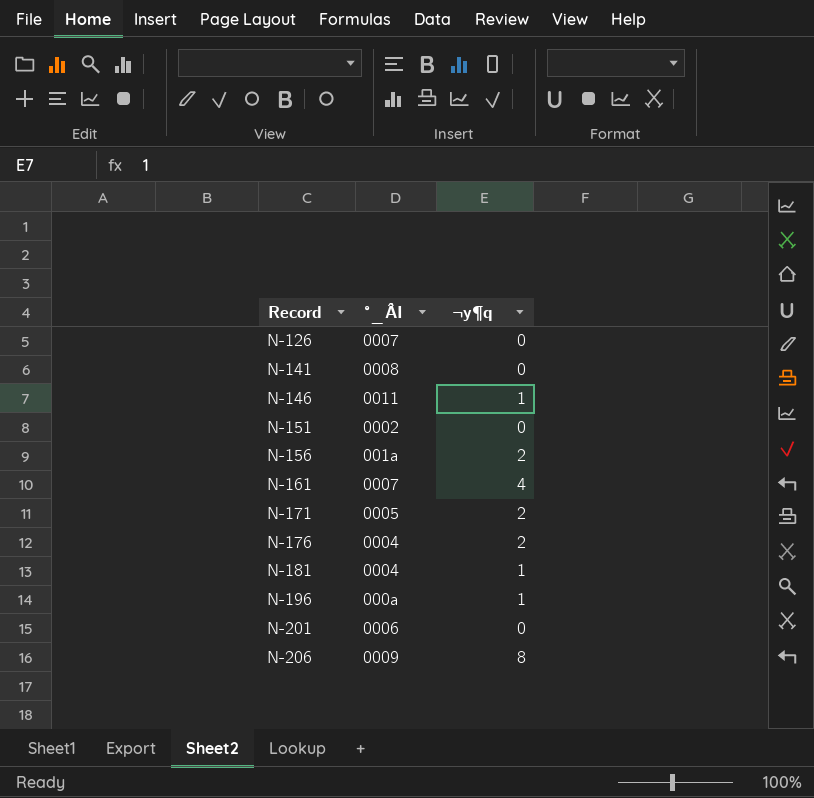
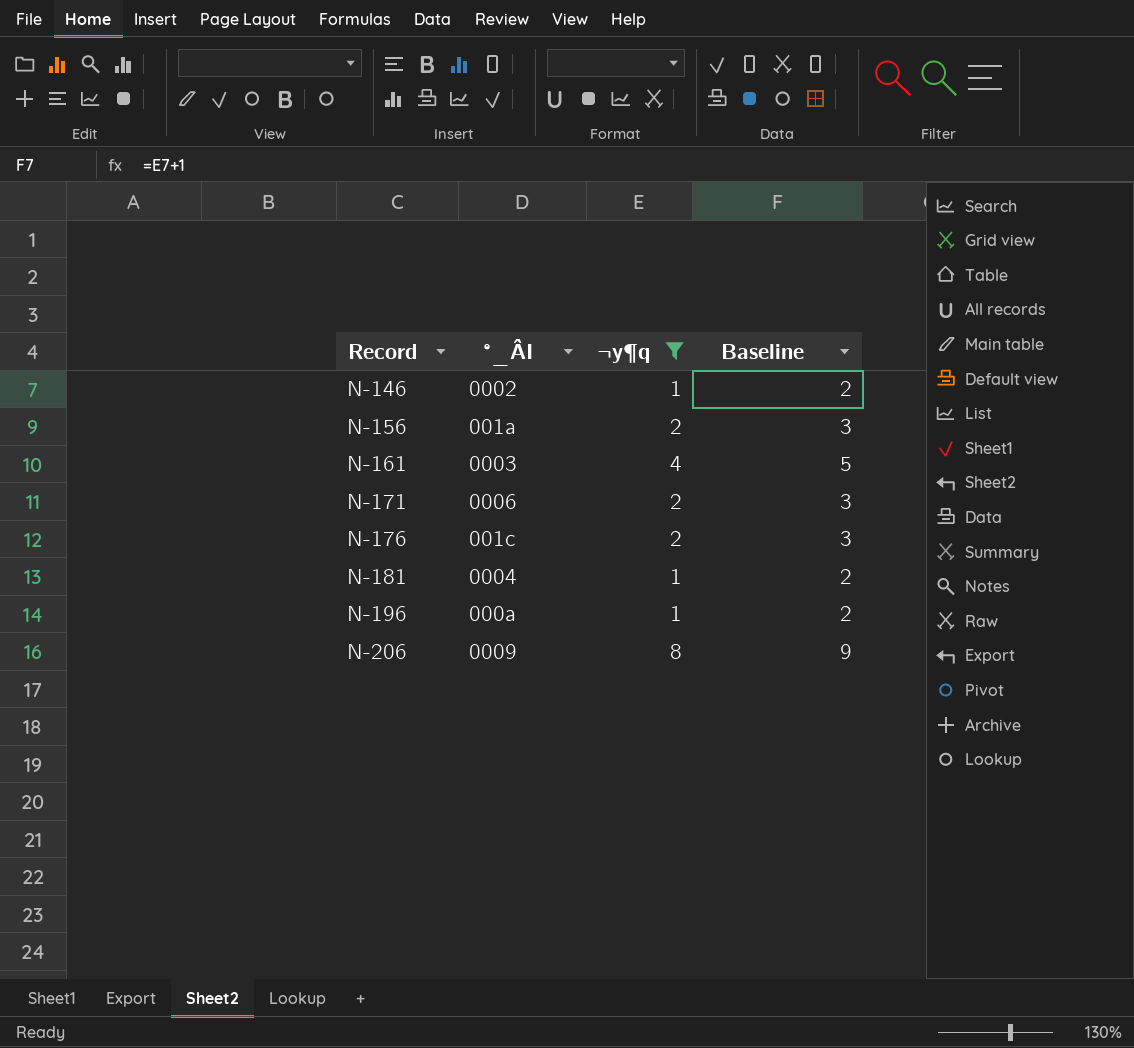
filter: none -> ¬y¶q != 0
column Baseline | formula: none -> [¬y¶q] + 1
N-146 | °_ÂI: 0011 -> 0002
N-161 | °_ÂI: 0007 -> 0003
N-171 | °_ÂI: 0005 -> 0006
N-176 | °_ÂI: 0004 -> 001c

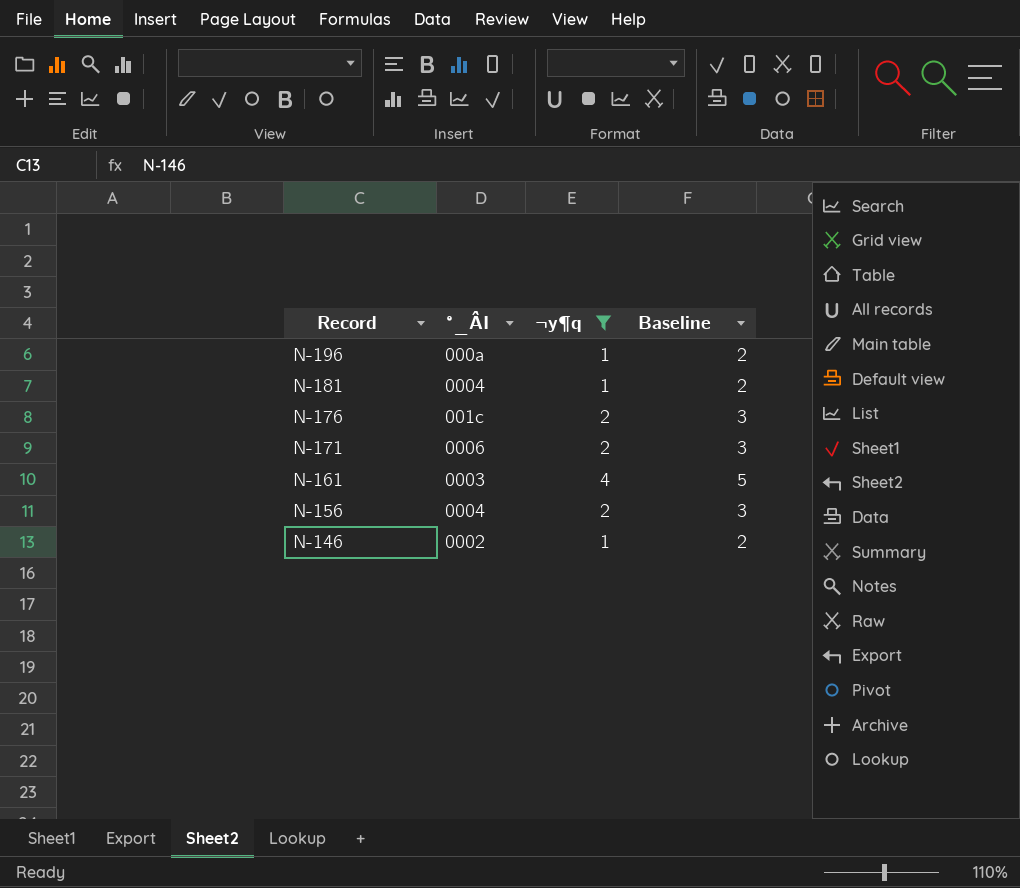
row order: Record ascending -> Record descending
row N-206: 0009 | 8 | 9 -> none
N-156 | °_ÂI: 001a -> 0004

